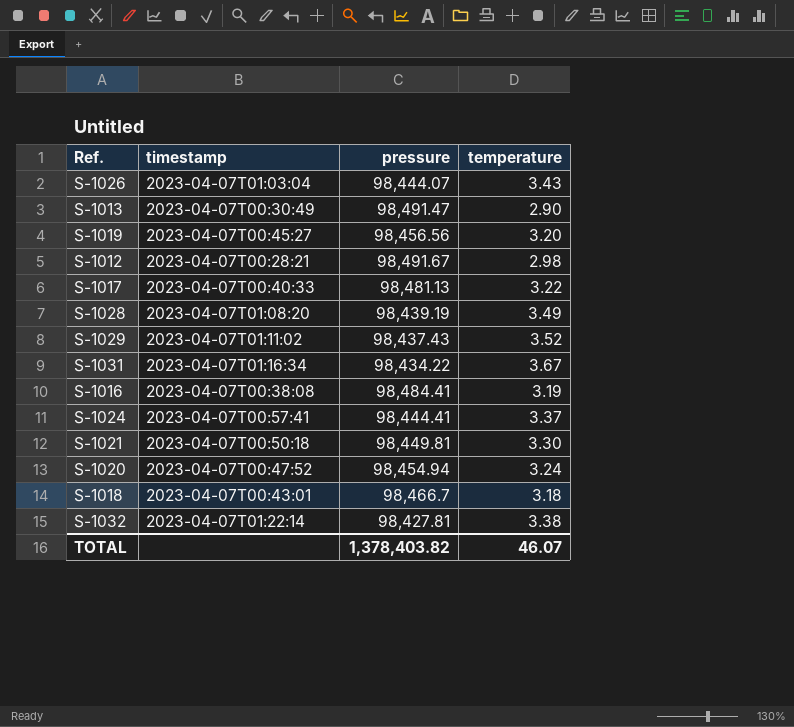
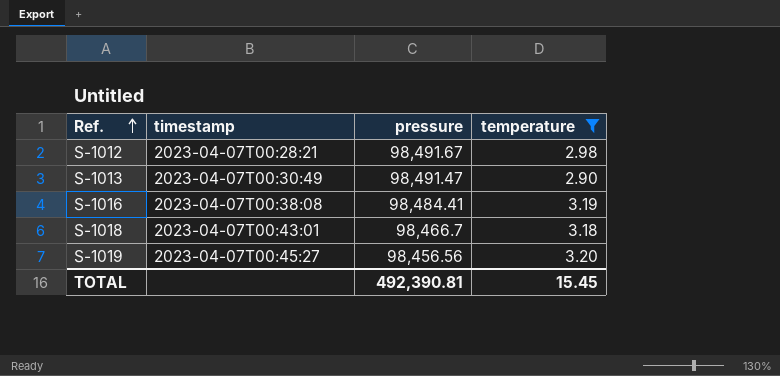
filter: none -> temperature <= 3.20
row order: none -> Ref. ascending
TOTAL | pressure: 1,378,403.82 -> 492,390.81
TOTAL | temperature: 46.07 -> 15.45

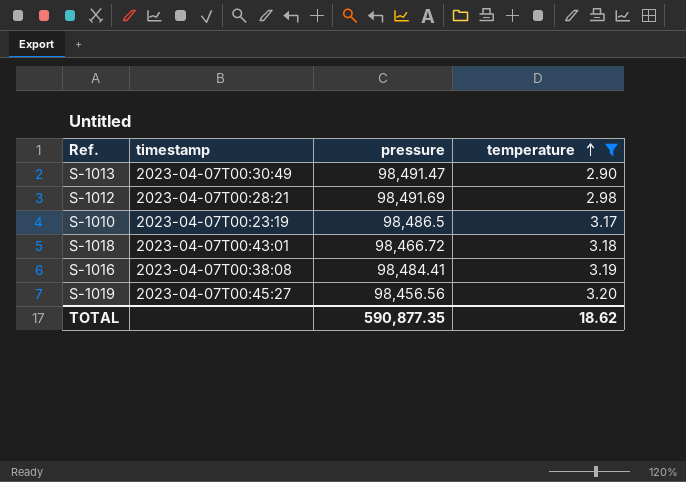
row order: Ref. ascending -> temperature ascending
S-1012 | pressure: 98,491.67 -> 98,491.69
row S-1010: none -> 2023-04-07T00:23:19 | 98,486.5 | 3.17
S-1018 | pressure: 98,466.7 -> 98,466.72
TOTAL | pressure: 492,390.81 -> 590,877.35
TOTAL | temperature: 15.45 -> 18.62

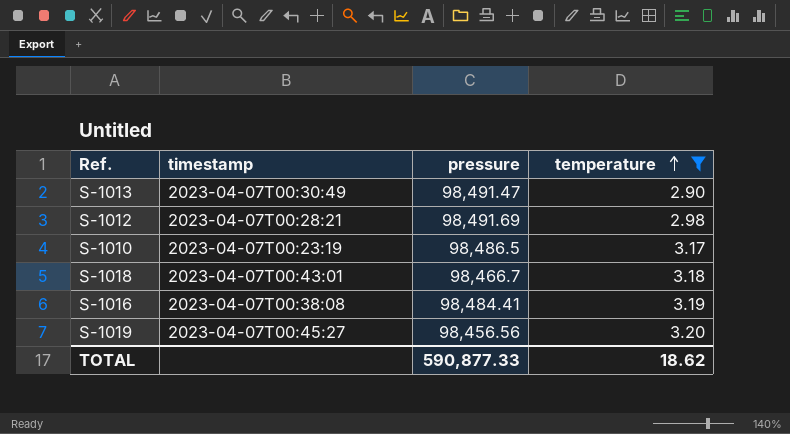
S-1018 | pressure: 98,466.72 -> 98,466.7
TOTAL | pressure: 590,877.35 -> 590,877.33

